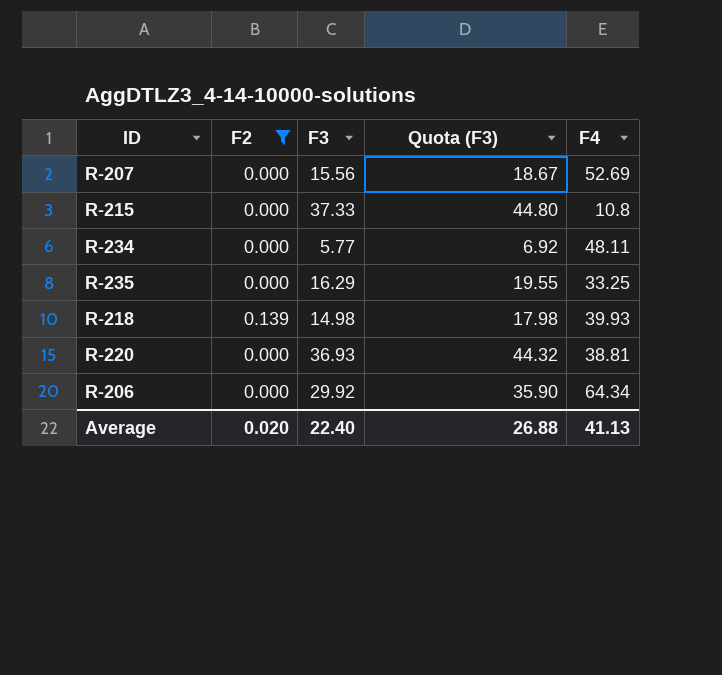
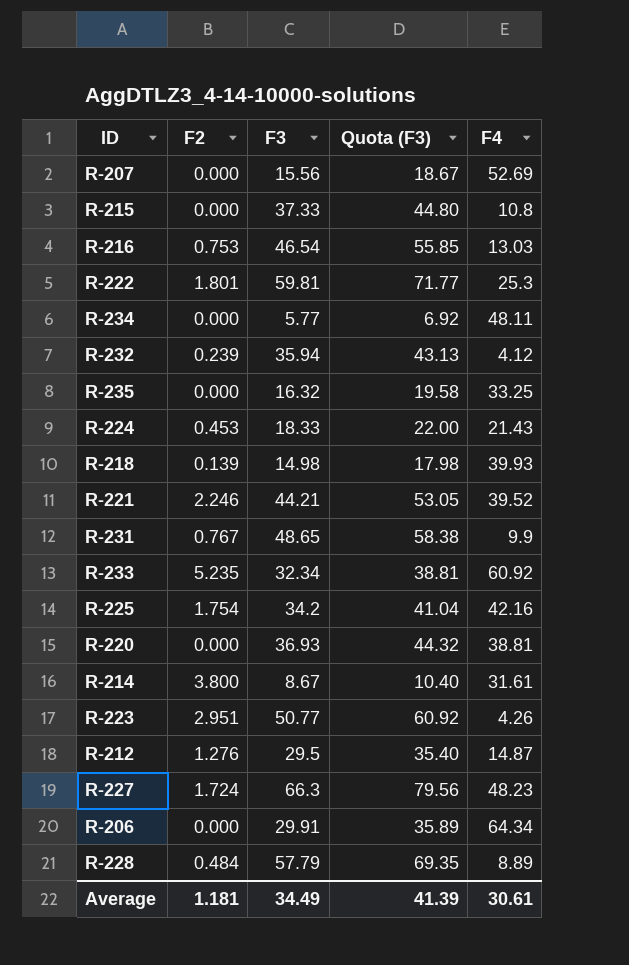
filter: F2 <= 0.139 -> none
R-235 | F3: 16.29 -> 16.32
R-235 | Quota (F3): 19.55 -> 19.58
R-206 | F3: 29.92 -> 29.91
R-206 | Quota (F3): 35.90 -> 35.89
Average | F2: 0.020 -> 1.181
Average | F3: 22.40 -> 34.49
Average | Quota (F3): 26.88 -> 41.39
Average | F4: 41.13 -> 30.61

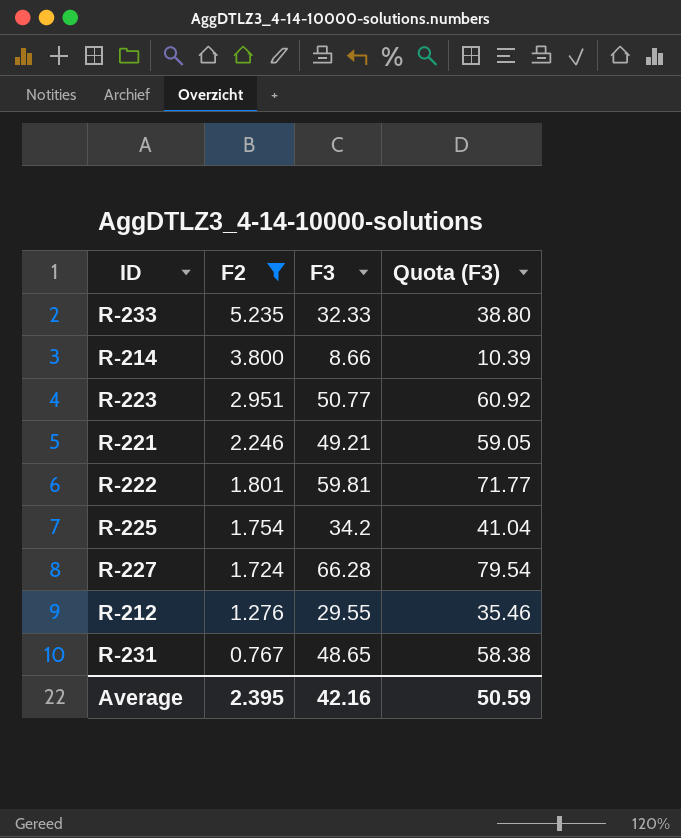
filter: none -> F2 >= 0.767
row order: none -> F2 descending
column F4 | position: 5 -> none
R-233 | F3: 32.34 -> 32.33
R-233 | Quota (F3): 38.81 -> 38.80
R-214 | F3: 8.67 -> 8.66
R-214 | Quota (F3): 10.40 -> 10.39
R-221 | F3: 44.21 -> 49.21
R-221 | Quota (F3): 53.05 -> 59.05
R-227 | F3: 66.3 -> 66.28
R-227 | Quota (F3): 79.56 -> 79.54
R-212 | F3: 29.5 -> 29.55
R-212 | Quota (F3): 35.40 -> 35.46
Average | F2: 1.181 -> 2.395
Average | F3: 34.49 -> 42.16
Average | Quota (F3): 41.39 -> 50.59

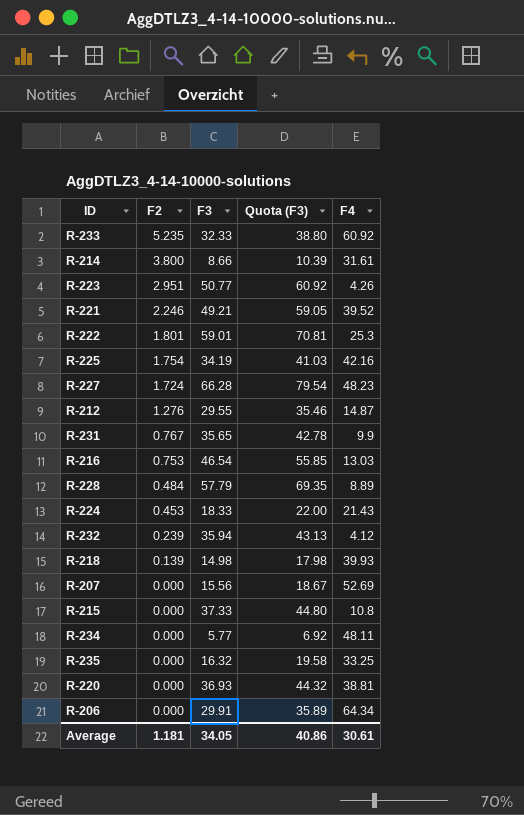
filter: F2 >= 0.767 -> none
column F4 | position: none -> 5
R-222 | F3: 59.81 -> 59.01
R-222 | Quota (F3): 71.77 -> 70.81
R-225 | F3: 34.2 -> 34.19
R-225 | Quota (F3): 41.04 -> 41.03
R-231 | F3: 48.65 -> 35.65
R-231 | Quota (F3): 58.38 -> 42.78
Average | F2: 2.395 -> 1.181
Average | F3: 42.16 -> 34.05
Average | Quota (F3): 50.59 -> 40.86

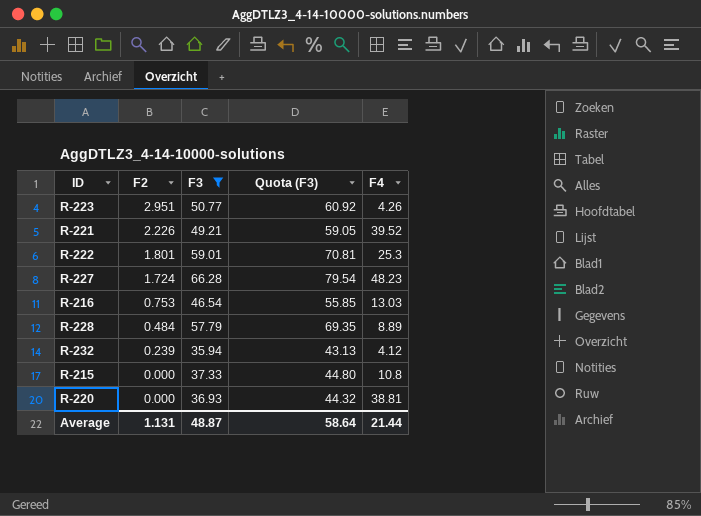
filter: none -> F3 >= 35.94
R-221 | F2: 2.246 -> 2.226
Average | F2: 1.181 -> 1.131
Average | F3: 34.05 -> 48.87
Average | Quota (F3): 40.86 -> 58.64
Average | F4: 30.61 -> 21.44

